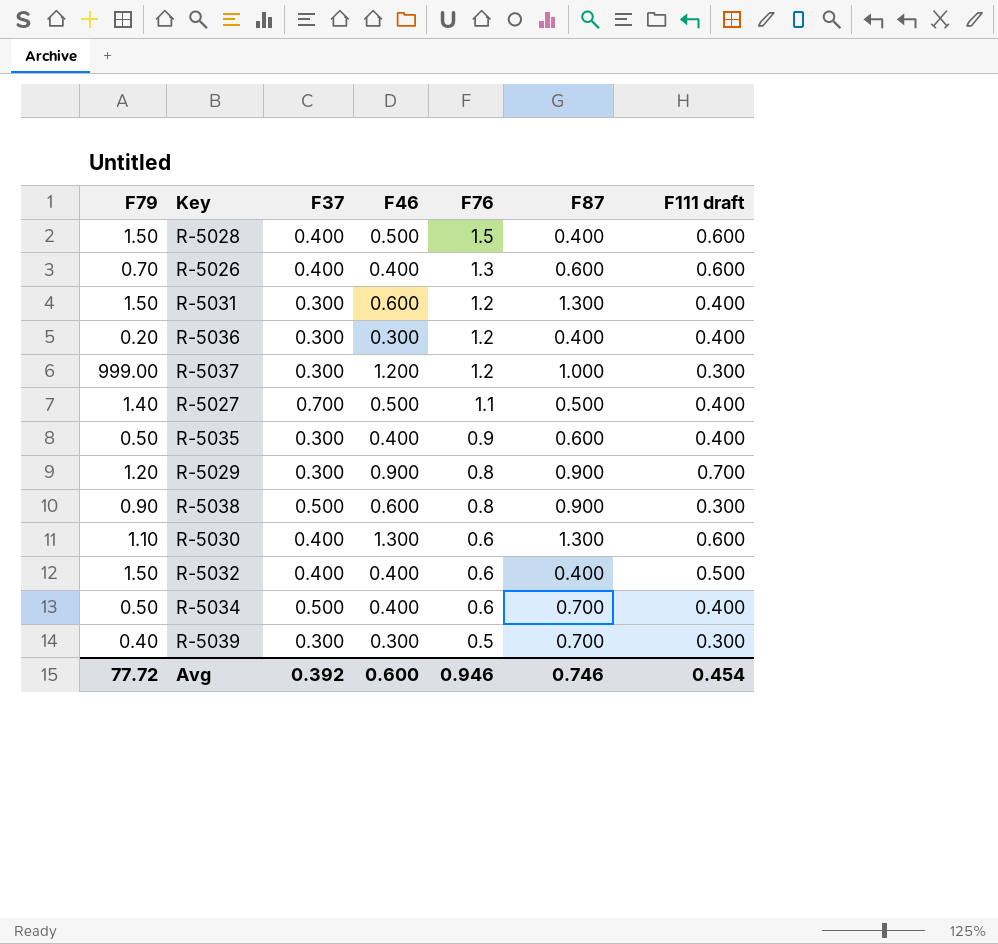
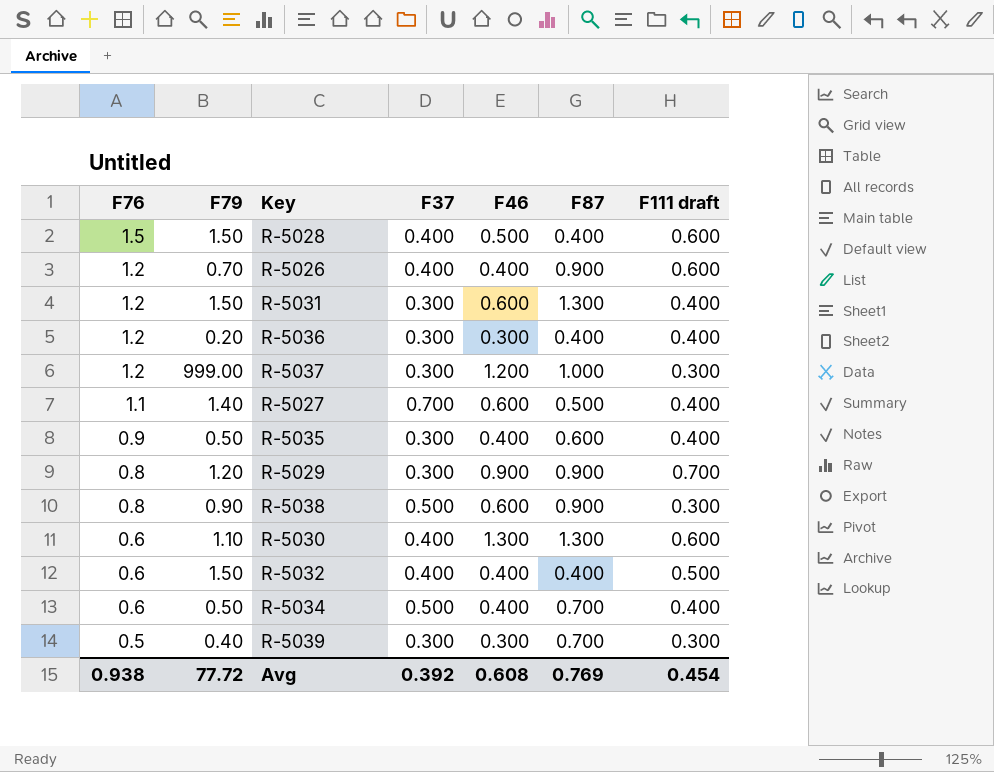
column F76 | position: 5 -> 1
R-5026 | F76: 1.3 -> 1.2
R-5026 | F87: 0.600 -> 0.900
R-5027 | F46: 0.500 -> 0.600
Avg | F76: 0.946 -> 0.938
Avg | F46: 0.600 -> 0.608
Avg | F87: 0.746 -> 0.769

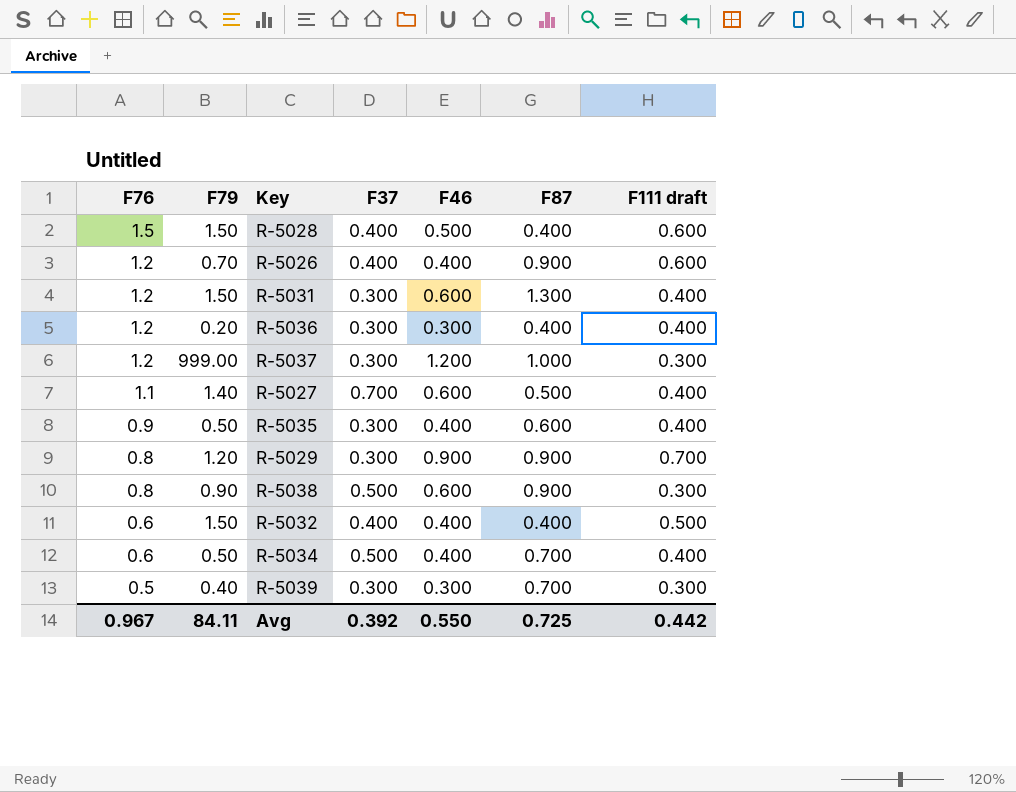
row R-5030: 0.6 | 1.10 | 0.400 | 1.300 | 1.300 | 0.600 -> none
Avg | F76: 0.938 -> 0.967
Avg | F79: 77.72 -> 84.11
Avg | F46: 0.608 -> 0.550
Avg | F87: 0.769 -> 0.725
Avg | F111 draft: 0.454 -> 0.442

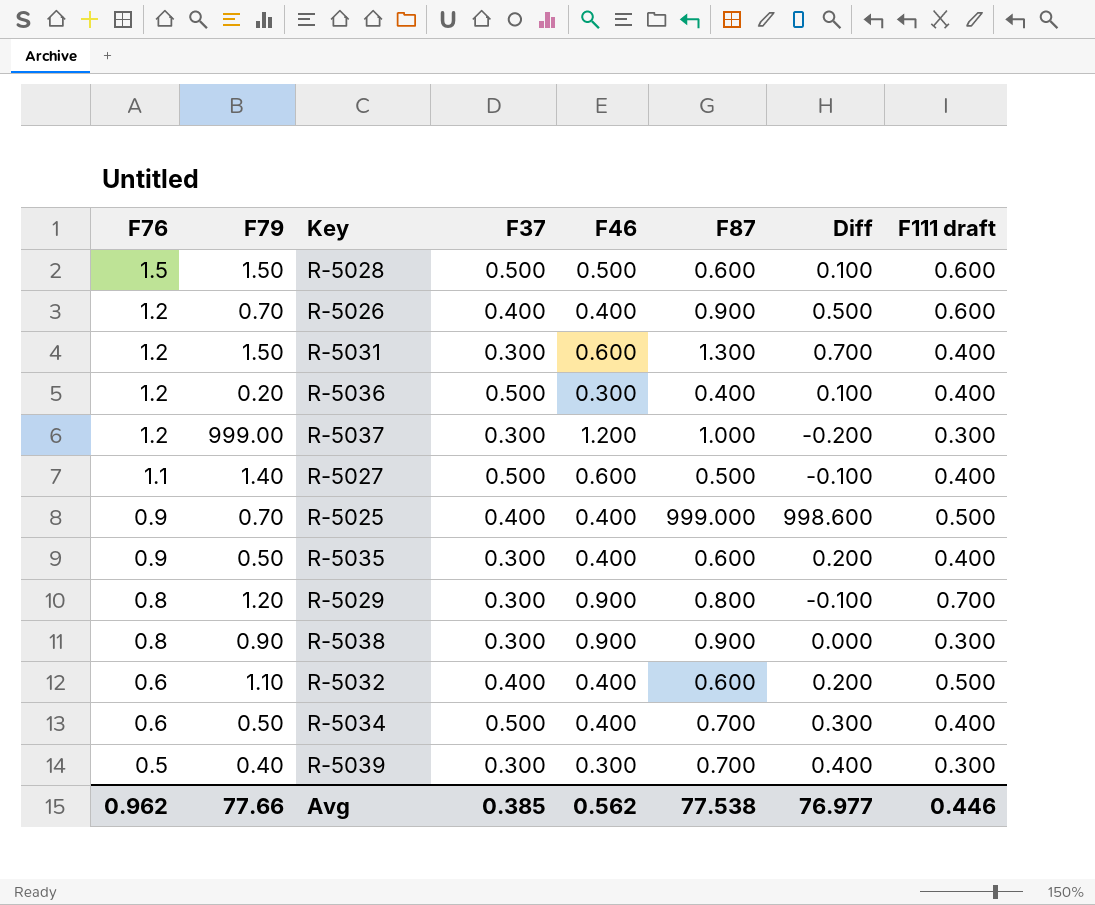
column Diff | formula: none -> [F87] - [F46]
R-5028 | F37: 0.400 -> 0.500
R-5028 | F87: 0.400 -> 0.600
R-5036 | F37: 0.300 -> 0.500
R-5027 | F37: 0.700 -> 0.500
row R-5025: none -> 0.9 | 0.70 | 0.400 | 0.400 | 999.000 | 998.600 | 0.500
R-5029 | F87: 0.900 -> 0.800
R-5038 | F37: 0.500 -> 0.300
R-5038 | F46: 0.600 -> 0.900
R-5032 | F79: 1.50 -> 1.10
R-5032 | F87: 0.400 -> 0.600
Avg | F76: 0.967 -> 0.962
Avg | F79: 84.11 -> 77.66
Avg | F37: 0.392 -> 0.385
Avg | F46: 0.550 -> 0.562
Avg | F87: 0.725 -> 77.538
Avg | F111 draft: 0.442 -> 0.446

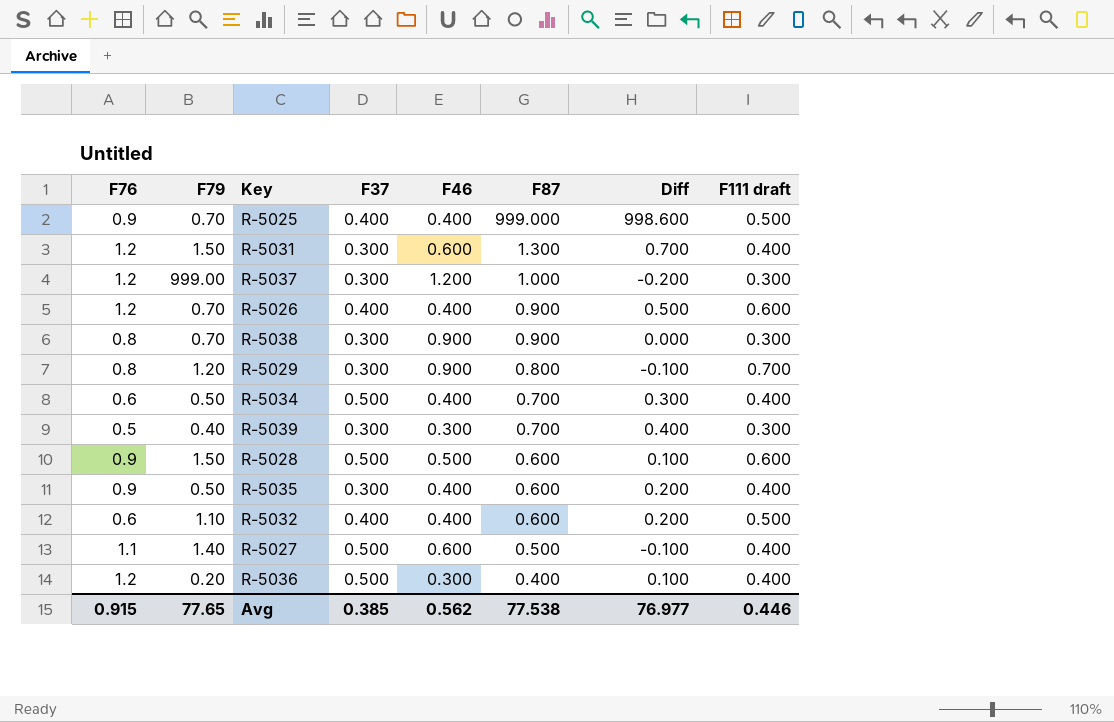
row order: F76 descending -> F87 descending
R-5038 | F79: 0.90 -> 0.70
R-5028 | F76: 1.5 -> 0.9
Avg | F76: 0.962 -> 0.915
Avg | F79: 77.66 -> 77.65

